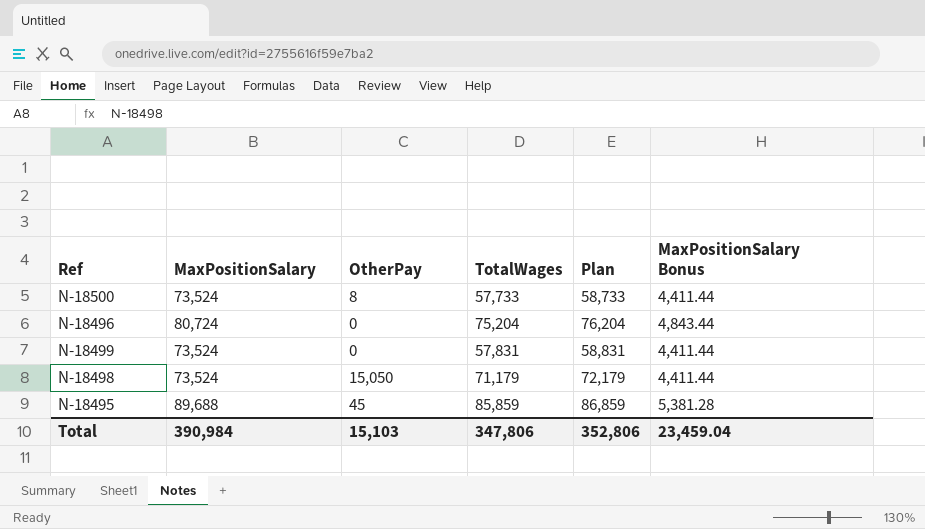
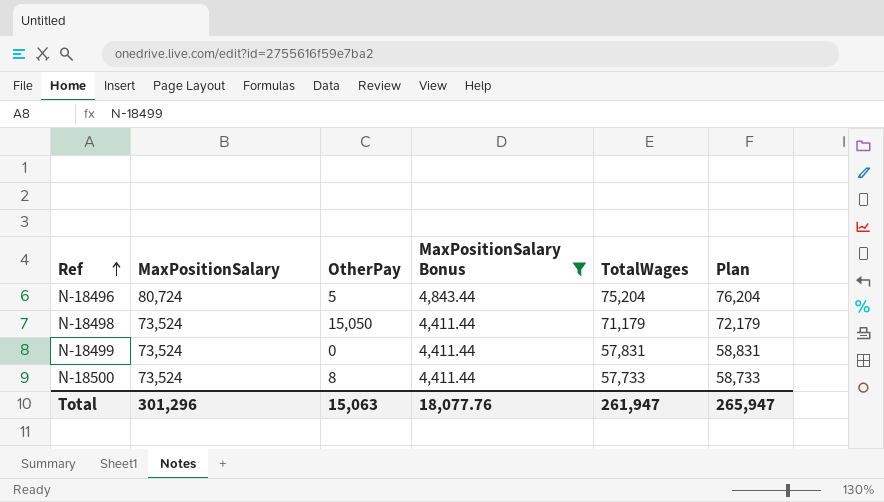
filter: none -> MaxPositionSalary Bonus != 5,381.28
row order: none -> Ref ascending
column MaxPositionSalary Bonus | position: 6 -> 4
N-18496 | OtherPay: 0 -> 5
Total | MaxPositionSalary: 390,984 -> 301,296
Total | OtherPay: 15,103 -> 15,063
Total | MaxPositionSalary Bonus: 23,459.04 -> 18,077.76
Total | TotalWages: 347,806 -> 261,947
Total | Plan: 352,806 -> 265,947

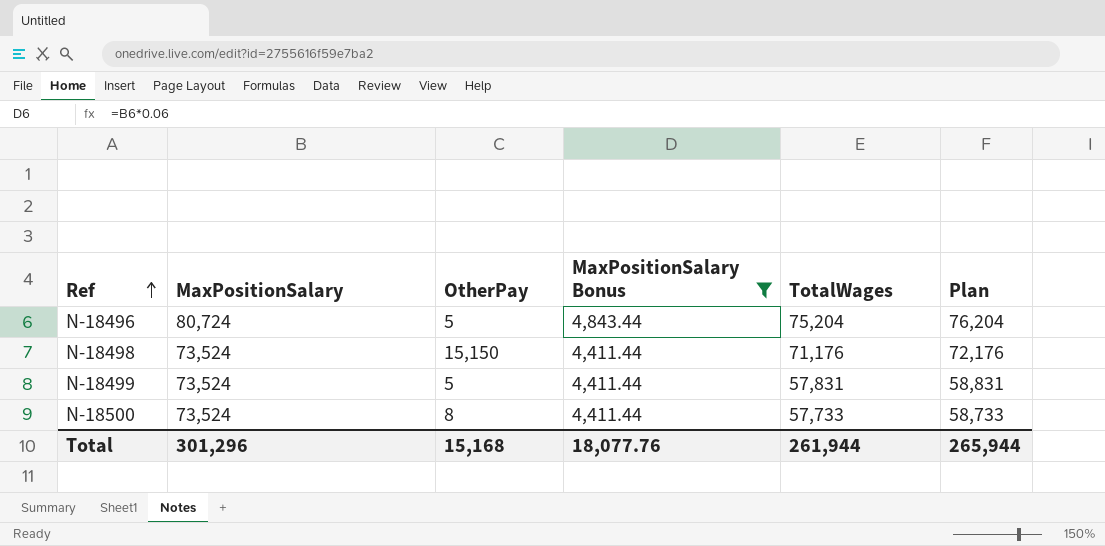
N-18498 | OtherPay: 15,050 -> 15,150
N-18498 | TotalWages: 71,179 -> 71,176
N-18498 | Plan: 72,179 -> 72,176
N-18499 | OtherPay: 0 -> 5
Total | OtherPay: 15,063 -> 15,168
Total | TotalWages: 261,947 -> 261,944
Total | Plan: 265,947 -> 265,944

